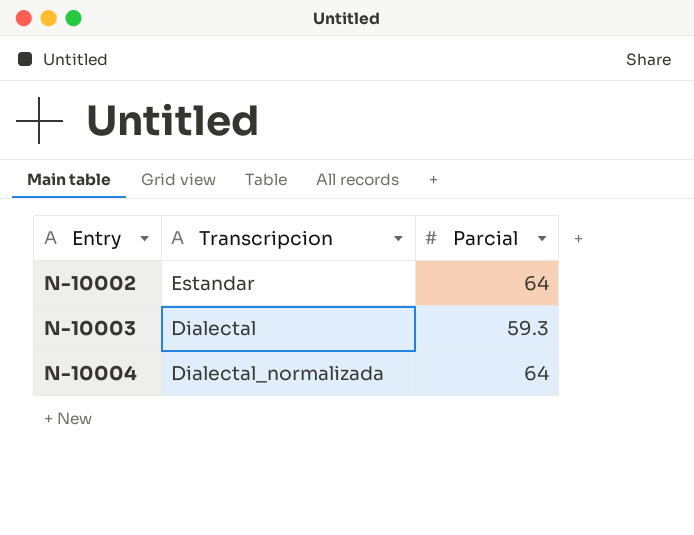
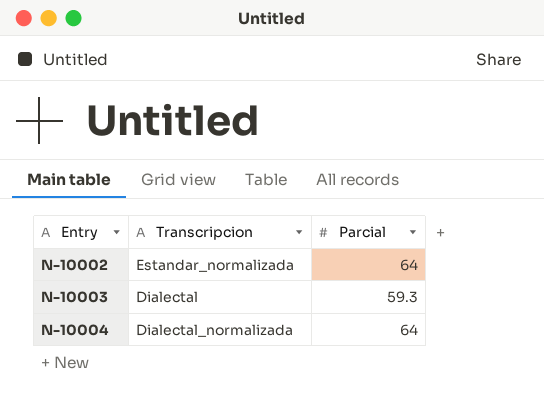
N-10002 | Transcripcion: Estandar -> Estandar_normalizada

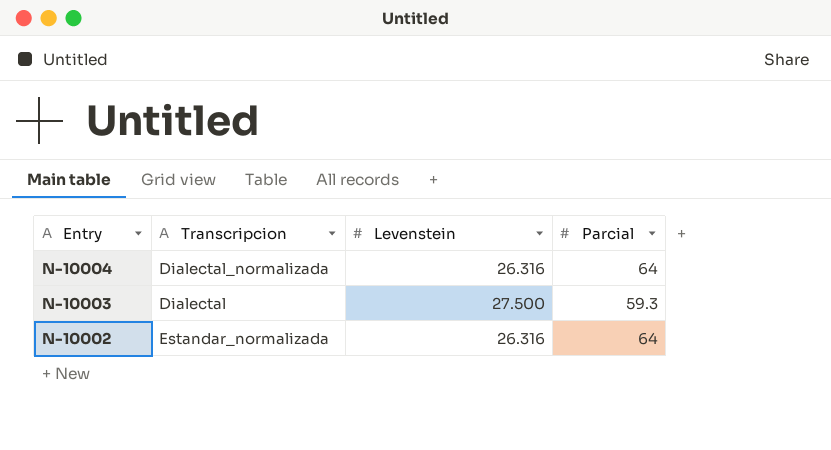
row order: Entry ascending -> Entry descending
column Levenstein | position: none -> 3

